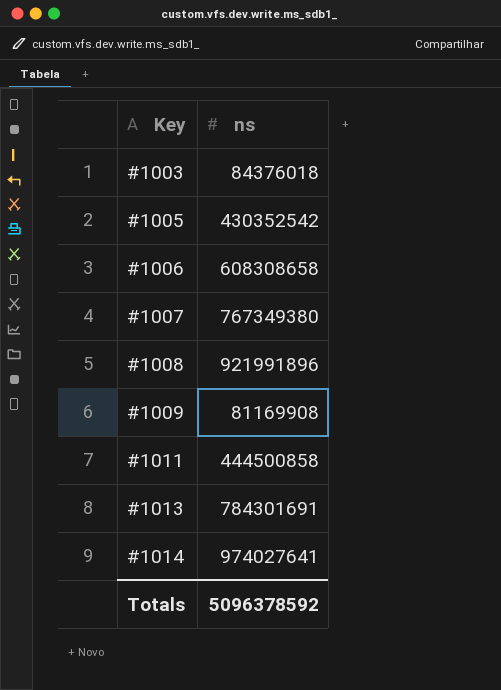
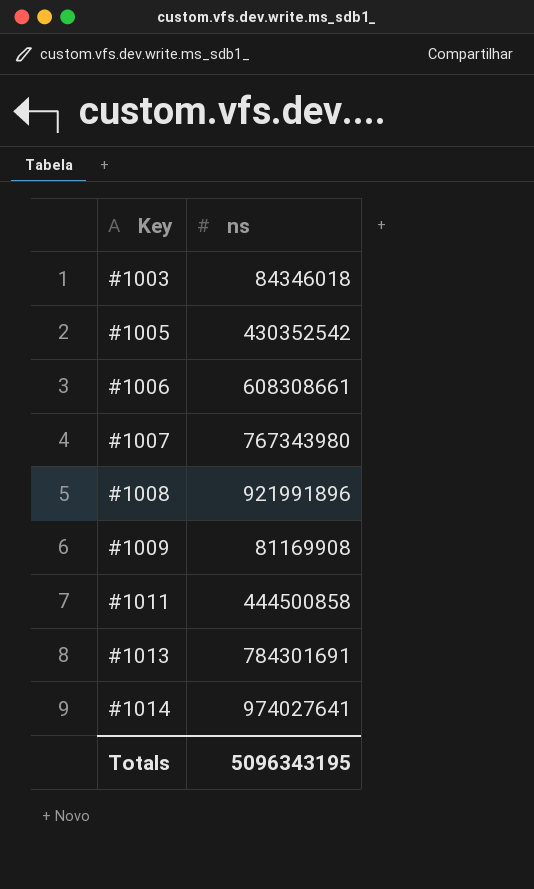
#1003 | ns: 84376018 -> 84346018
#1006 | ns: 608308658 -> 608308661
#1007 | ns: 767349380 -> 767343980
Totals | ns: 5096378592 -> 5096343195

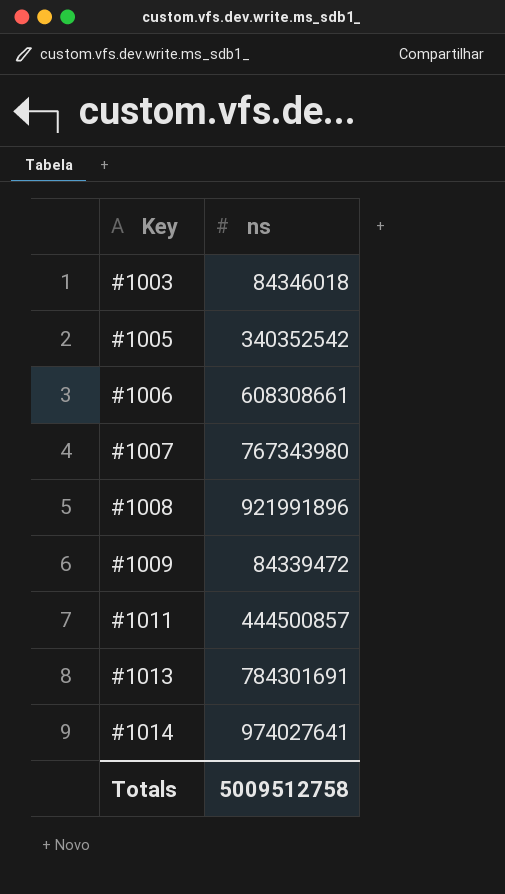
#1005 | ns: 430352542 -> 340352542
#1009 | ns: 81169908 -> 84339472
#1011 | ns: 444500858 -> 444500857
Totals | ns: 5096343195 -> 5009512758

